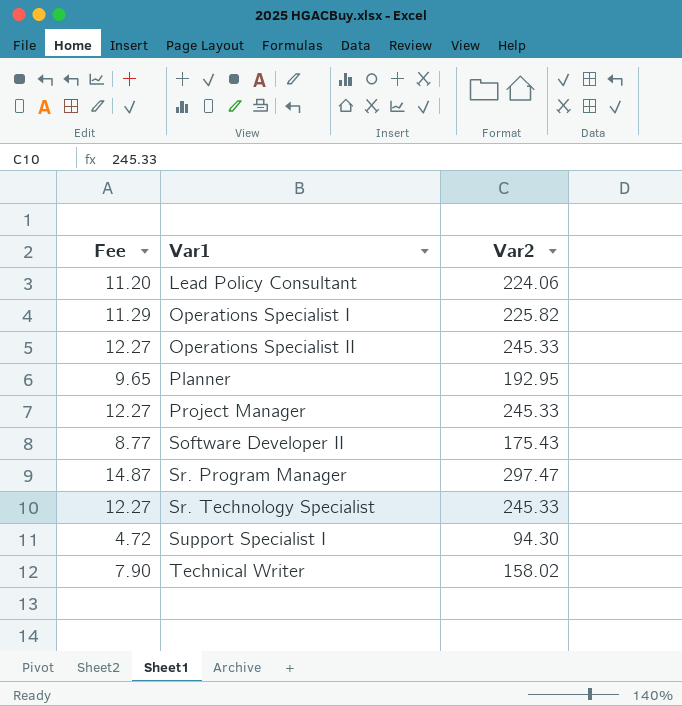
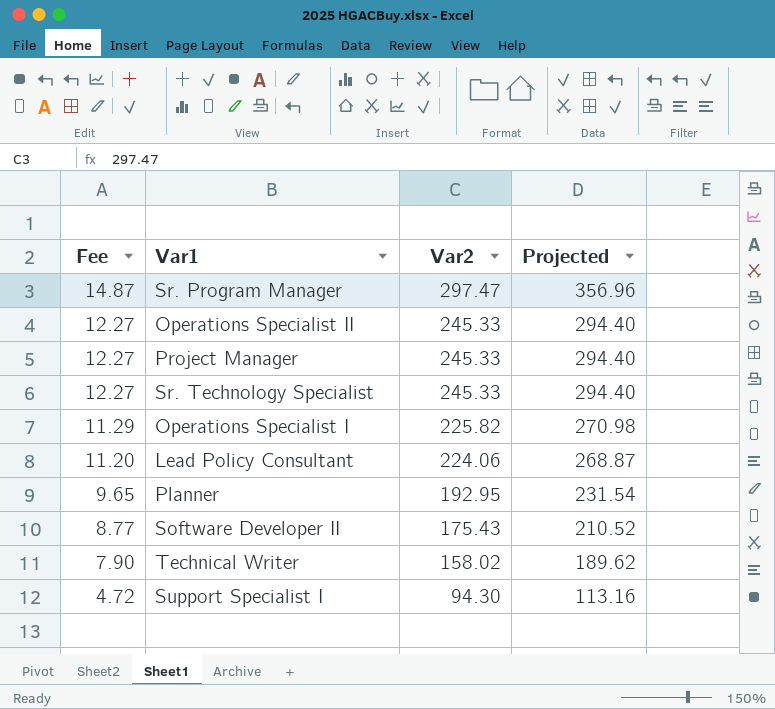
row order: Var1 ascending -> Fee descending
column Projected | formula: none -> [Var2] * 1.2

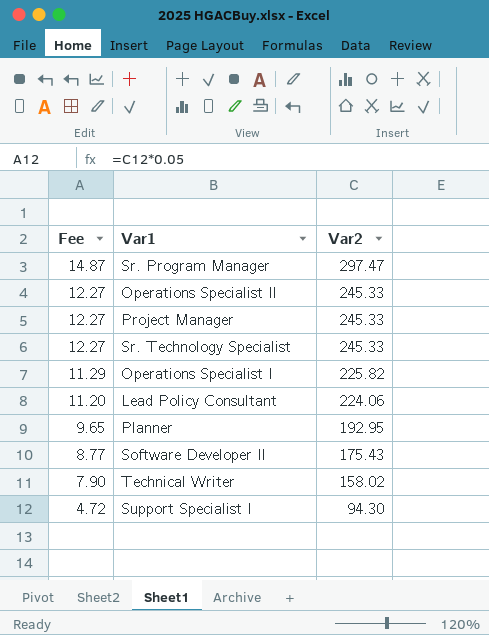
column Projected | formula: [Var2] * 1.2 -> none

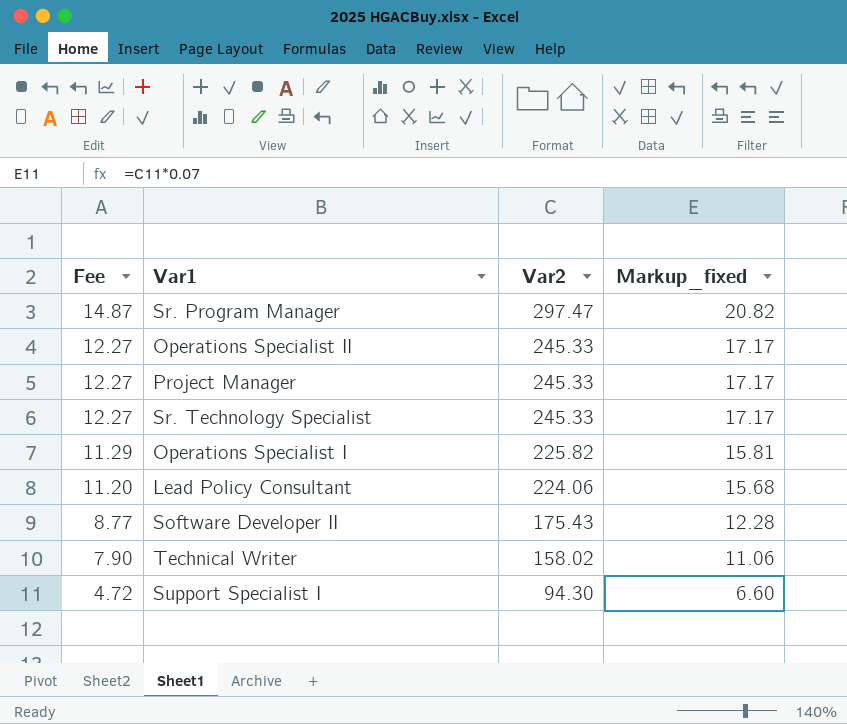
column Markup_fixed | formula: none -> [Var2] * 0.07
row Planner: 9.65 | 192.95 -> none

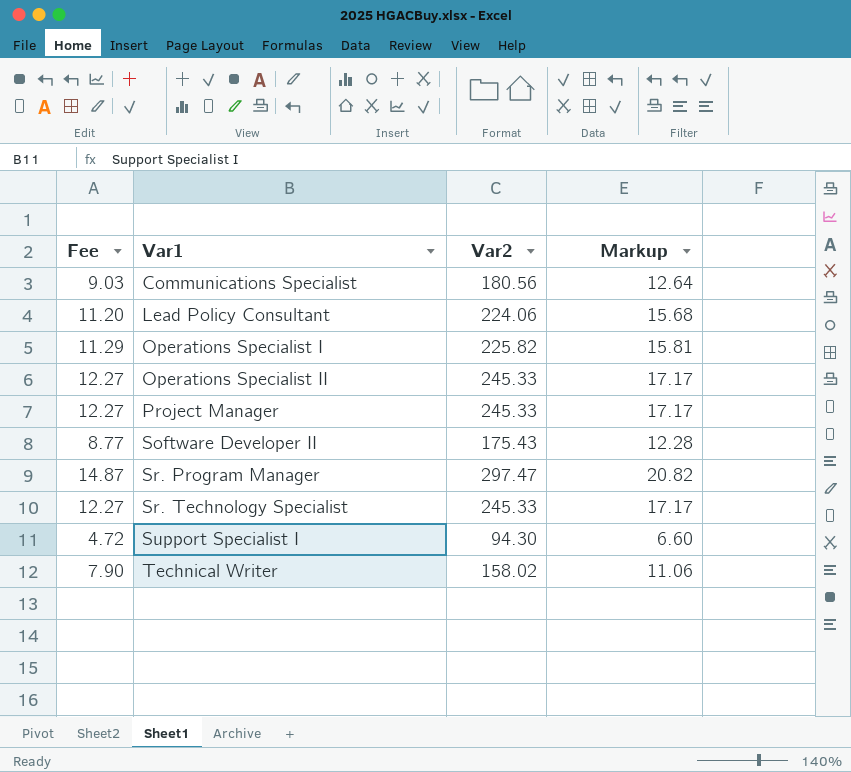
row order: Fee descending -> Var1 ascending
column name: Markup_fixed -> Markup
row Communications Specialist: none -> 9.03 | 180.56 | 12.64

